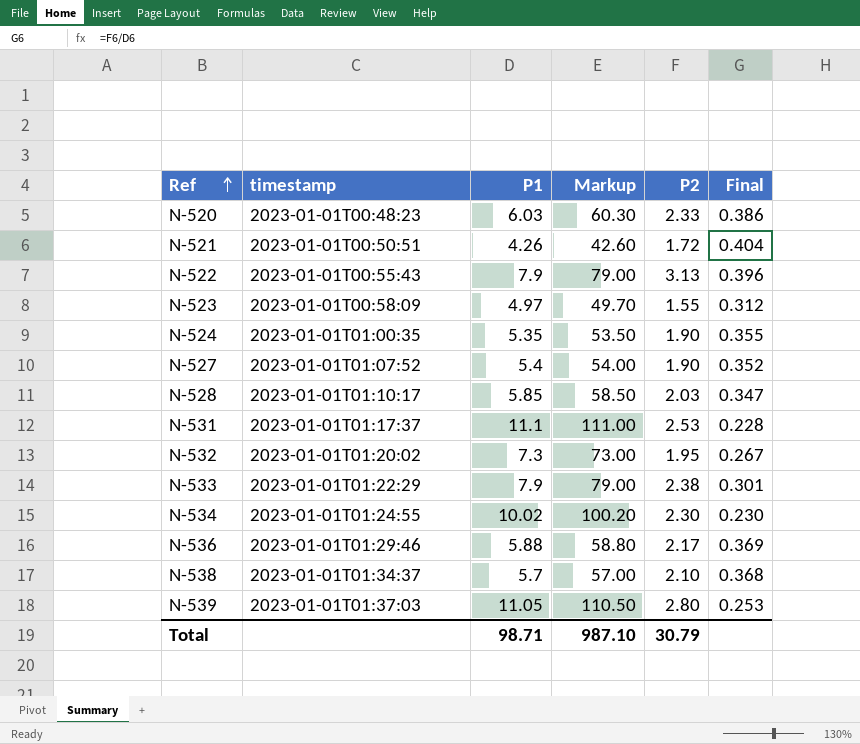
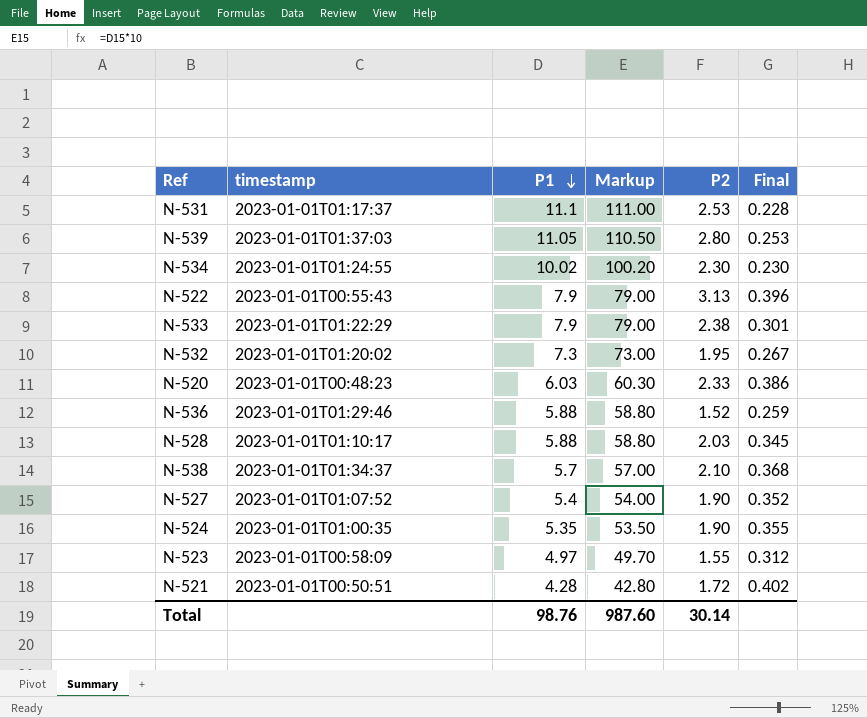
row order: Ref ascending -> P1 descending
N-536 | P2: 2.17 -> 1.52
N-536 | Final: 0.369 -> 0.259
N-528 | P1: 5.85 -> 5.88
N-528 | Markup: 58.50 -> 58.80
N-528 | Final: 0.347 -> 0.345
N-521 | P1: 4.26 -> 4.28
N-521 | Markup: 42.60 -> 42.80
N-521 | Final: 0.404 -> 0.402
Total | P1: 98.71 -> 98.76
Total | Markup: 987.10 -> 987.60
Total | P2: 30.79 -> 30.14

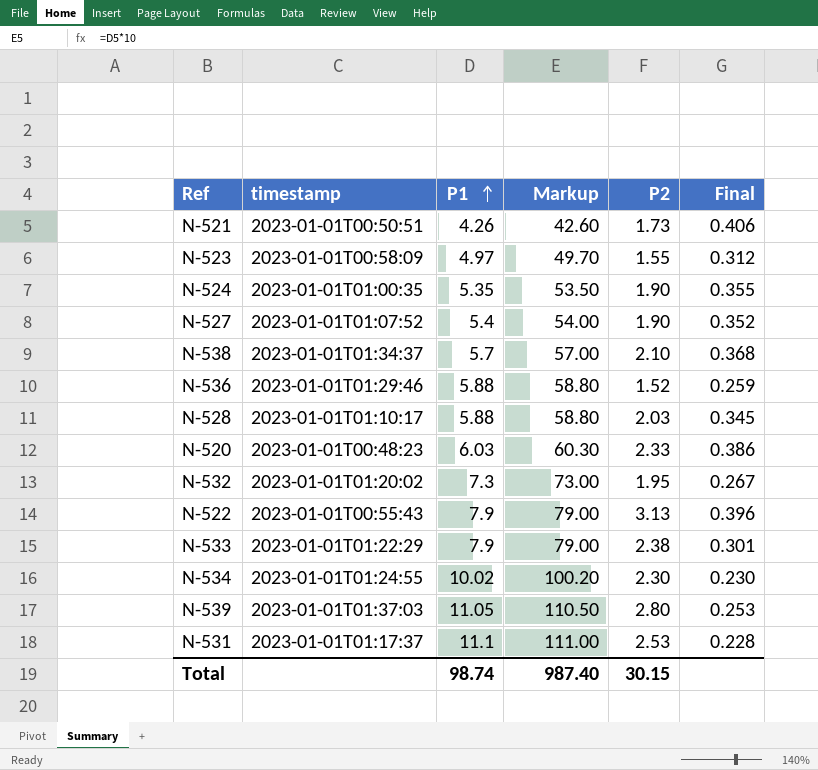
row order: P1 descending -> P1 ascending
N-521 | P1: 4.28 -> 4.26
N-521 | Markup: 42.80 -> 42.60
N-521 | P2: 1.72 -> 1.73
N-521 | Final: 0.402 -> 0.406
Total | P1: 98.76 -> 98.74
Total | Markup: 987.60 -> 987.40
Total | P2: 30.14 -> 30.15

